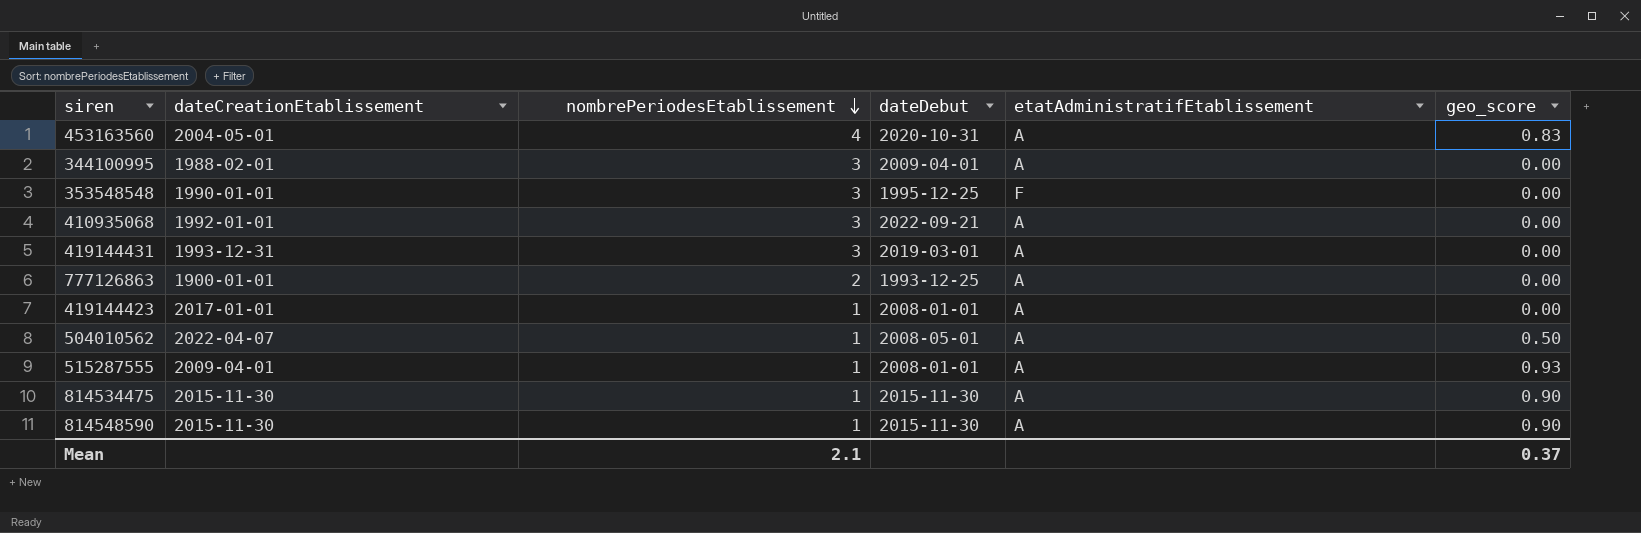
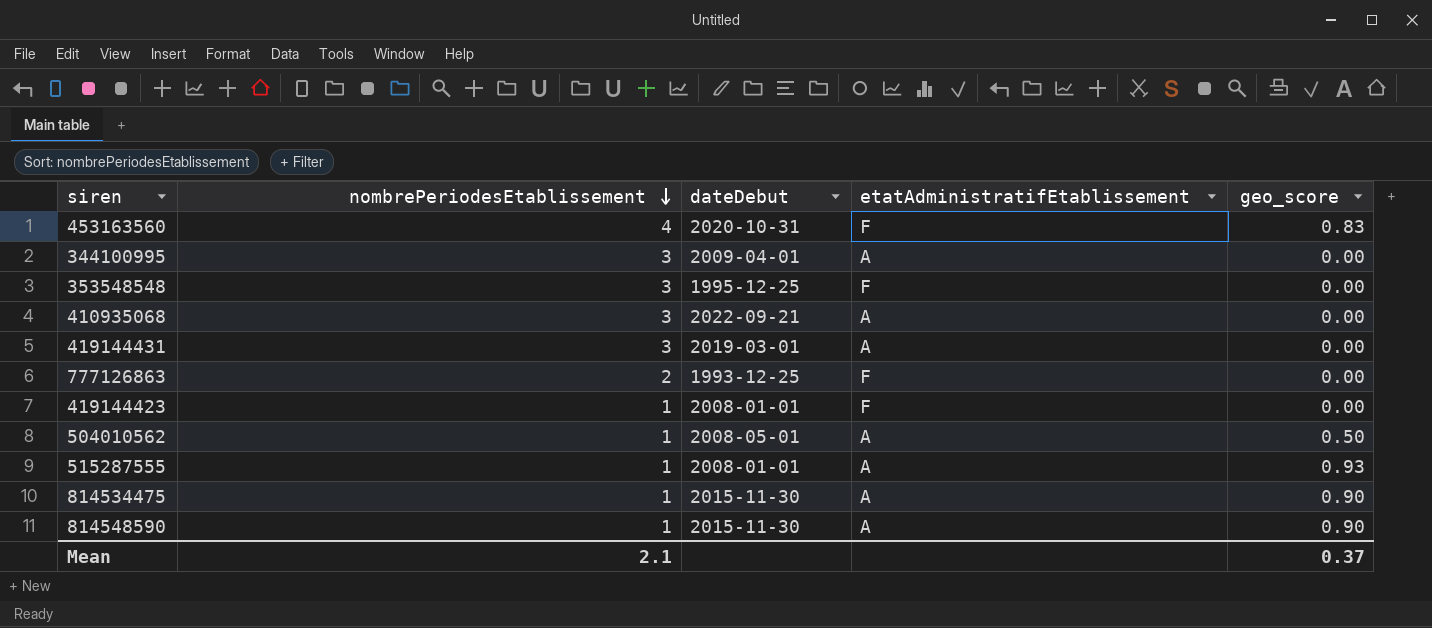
column dateCreationEtablissement | position: 2 -> none
453163560 | etatAdministratifEtablissement: A -> F
777126863 | etatAdministratifEtablissement: A -> F
419144423 | etatAdministratifEtablissement: A -> F

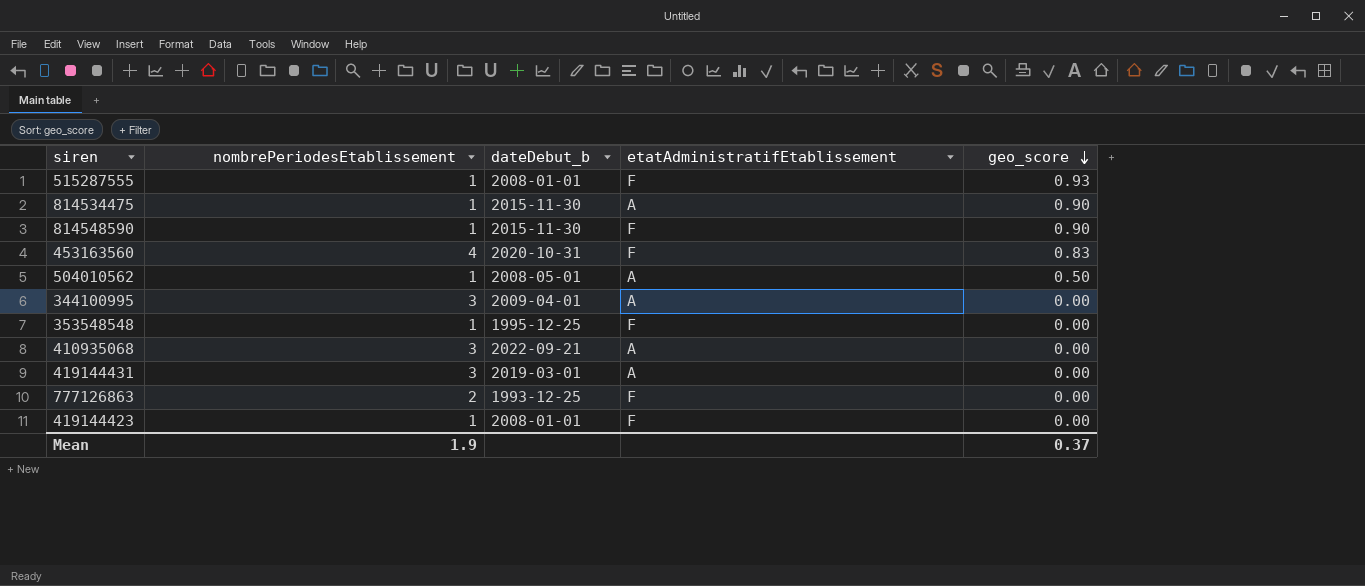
row order: nombrePeriodesEtablissement descending -> geo_score descending
column name: dateDebut -> dateDebut_b
515287555 | etatAdministratifEtablissement: A -> F
814548590 | etatAdministratifEtablissement: A -> F
353548548 | nombrePeriodesEtablissement: 3 -> 1
Mean | nombrePeriodesEtablissement: 2.1 -> 1.9

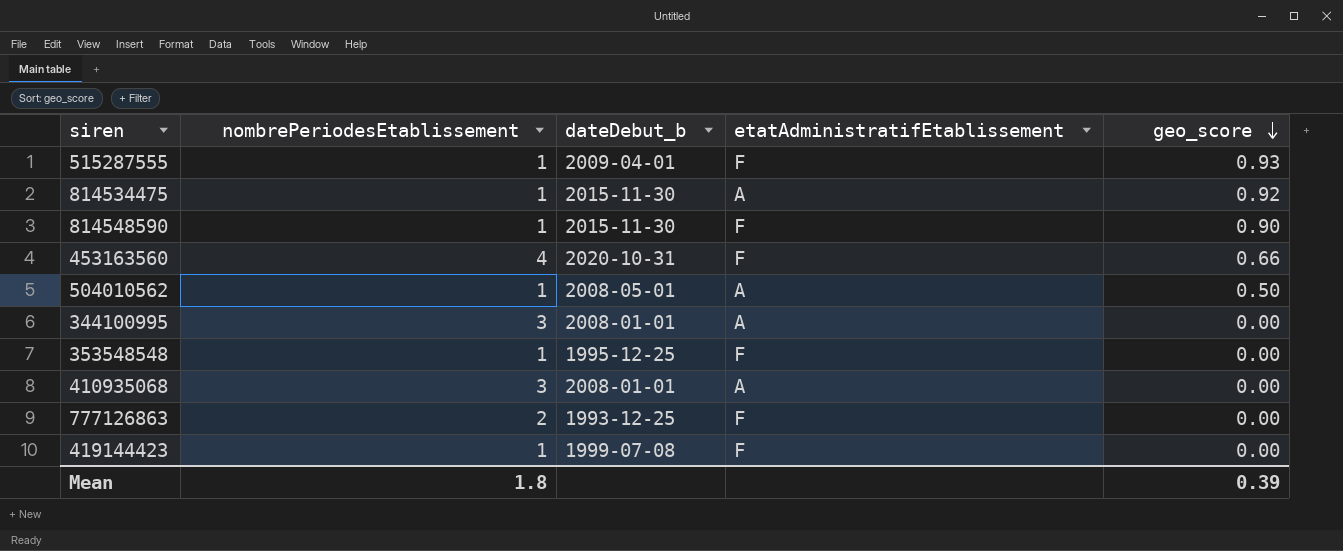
row 419144431: 3 | 2019-03-01 | A | 0.00 -> none
515287555 | dateDebut_b: 2008-01-01 -> 2009-04-01
814534475 | geo_score: 0.90 -> 0.92
453163560 | geo_score: 0.83 -> 0.66
344100995 | dateDebut_b: 2009-04-01 -> 2008-01-01
410935068 | dateDebut_b: 2022-09-21 -> 2008-01-01
419144423 | dateDebut_b: 2008-01-01 -> 1999-07-08
Mean | nombrePeriodesEtablissement: 1.9 -> 1.8
Mean | geo_score: 0.37 -> 0.39

